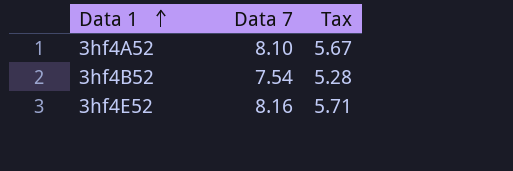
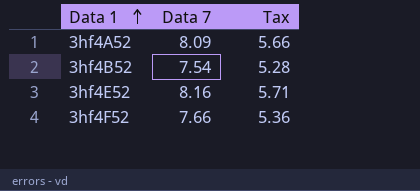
3hf4A52 | Data 7: 8.10 -> 8.09
3hf4A52 | Tax: 5.67 -> 5.66
row 3hf4F52: none -> 7.66 | 5.36

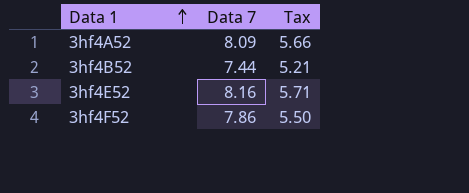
3hf4B52 | Data 7: 7.54 -> 7.44
3hf4B52 | Tax: 5.28 -> 5.21
3hf4F52 | Data 7: 7.66 -> 7.86
3hf4F52 | Tax: 5.36 -> 5.50

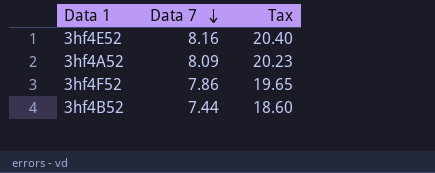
row order: Data 1 ascending -> Data 7 descending
column Tax | formula: [Data 7] * 0.7 -> [Data 7] * 2.5

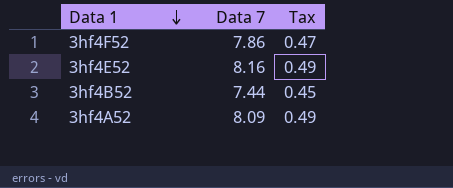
row order: Data 7 descending -> Data 1 descending
column Tax | formula: [Data 7] * 2.5 -> [Data 7] * 0.06

